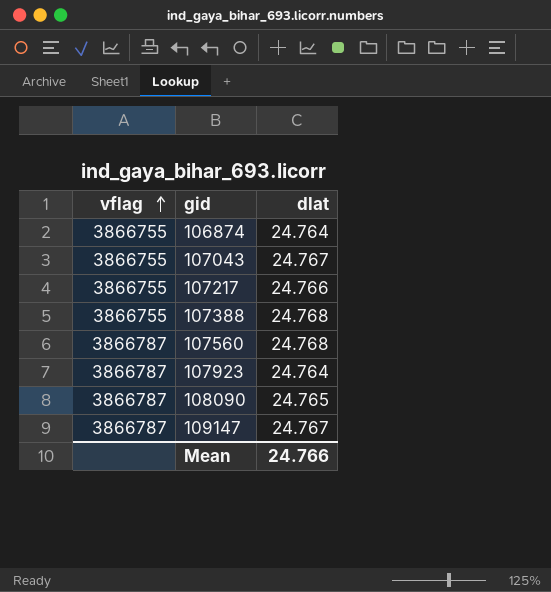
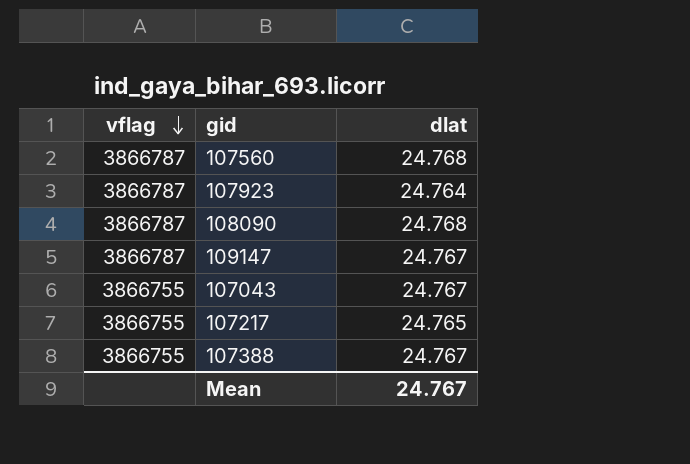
row order: vflag ascending -> vflag descending
row 106874: 3866755 | 24.764 -> none
108090 | dlat: 24.765 -> 24.768
107217 | dlat: 24.766 -> 24.765
107388 | dlat: 24.768 -> 24.767
Mean | dlat: 24.766 -> 24.767

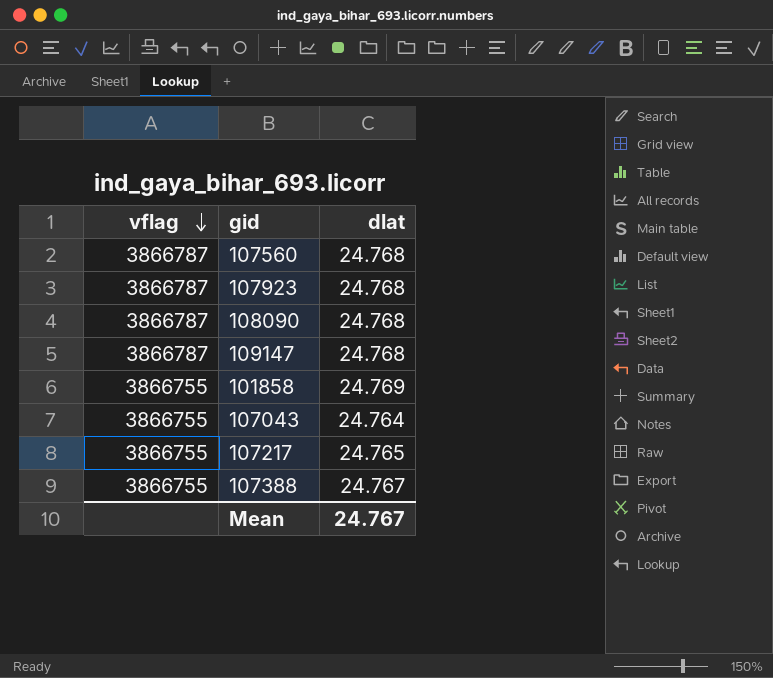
107923 | dlat: 24.764 -> 24.768
109147 | dlat: 24.767 -> 24.768
row 101858: none -> 3866755 | 24.769
107043 | dlat: 24.767 -> 24.764

